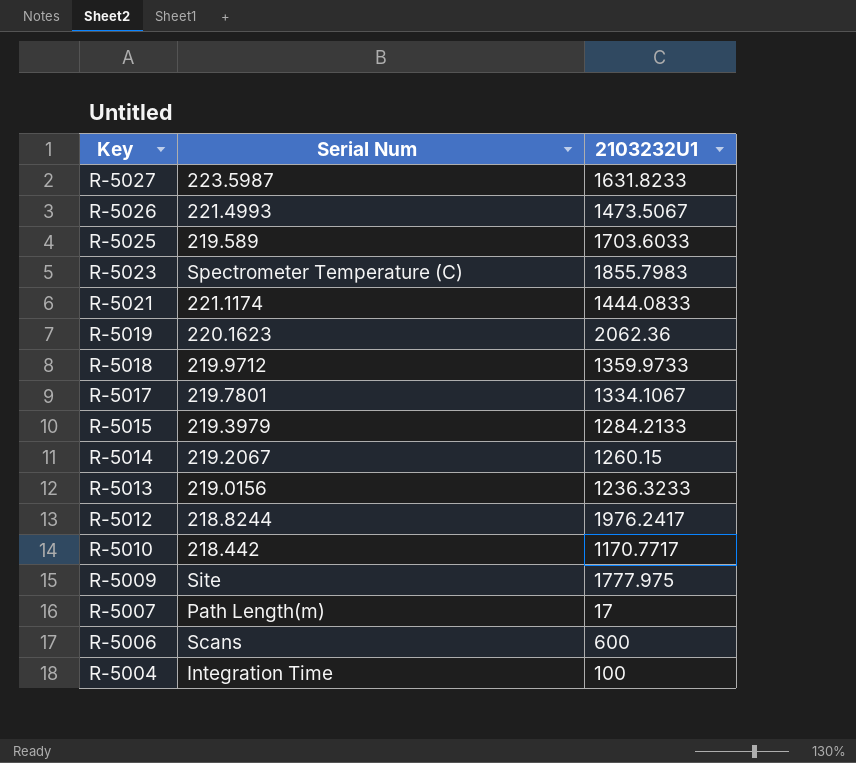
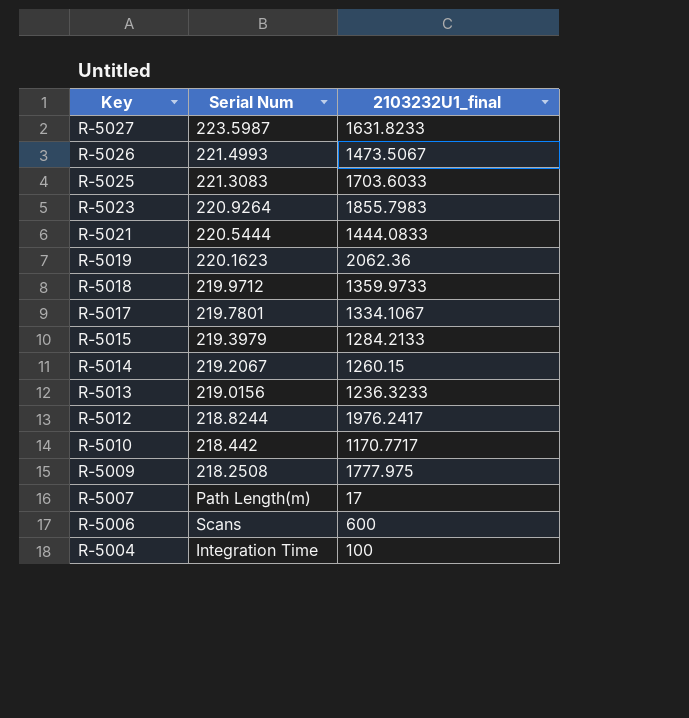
column name: 2103232U1 -> 2103232U1_final
R-5025 | Serial Num: 219.589 -> 221.3083
R-5023 | Serial Num: Spectrometer Temperature (C) -> 220.9264
R-5021 | Serial Num: 221.1174 -> 220.5444
R-5009 | Serial Num: Site -> 218.2508

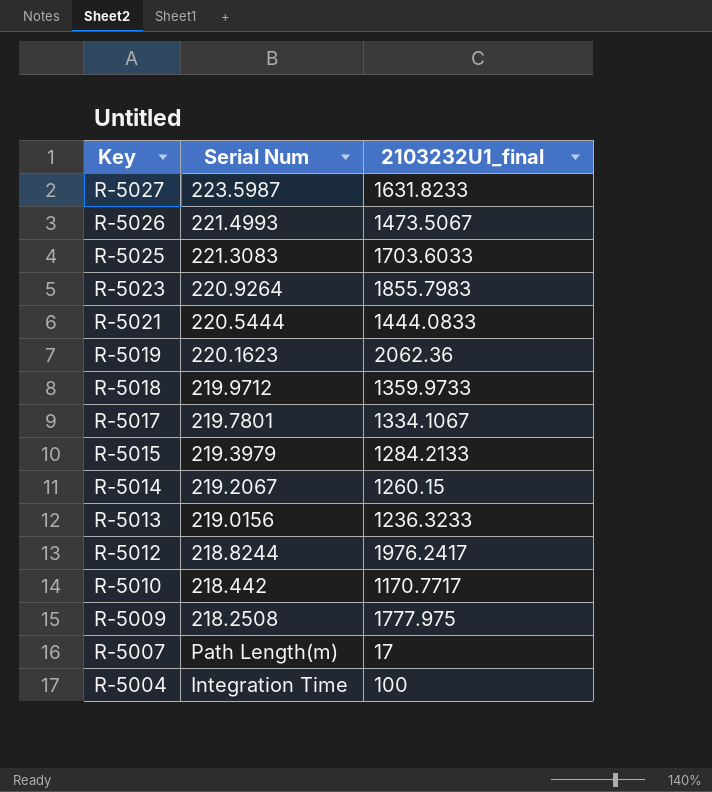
row R-5006: Scans | 600 -> none

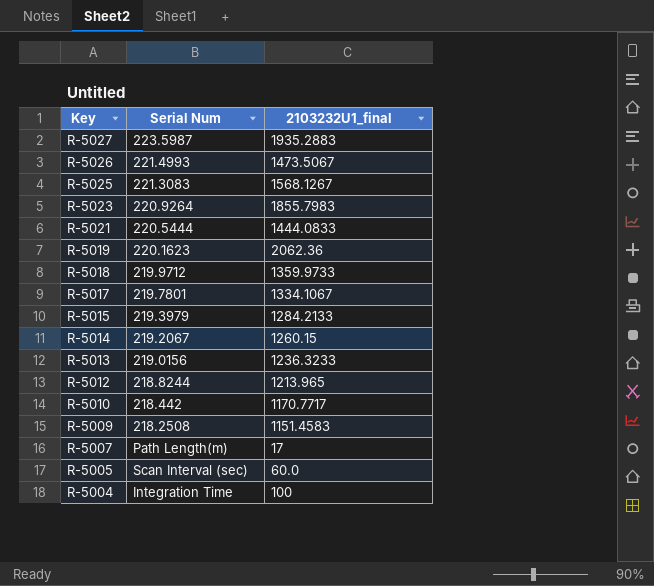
R-5027 | 2103232U1_final: 1631.8233 -> 1935.2883
R-5025 | 2103232U1_final: 1703.6033 -> 1568.1267
R-5012 | 2103232U1_final: 1976.2417 -> 1213.965
R-5009 | 2103232U1_final: 1777.975 -> 1151.4583
row R-5005: none -> Scan Interval (sec) | 60.0

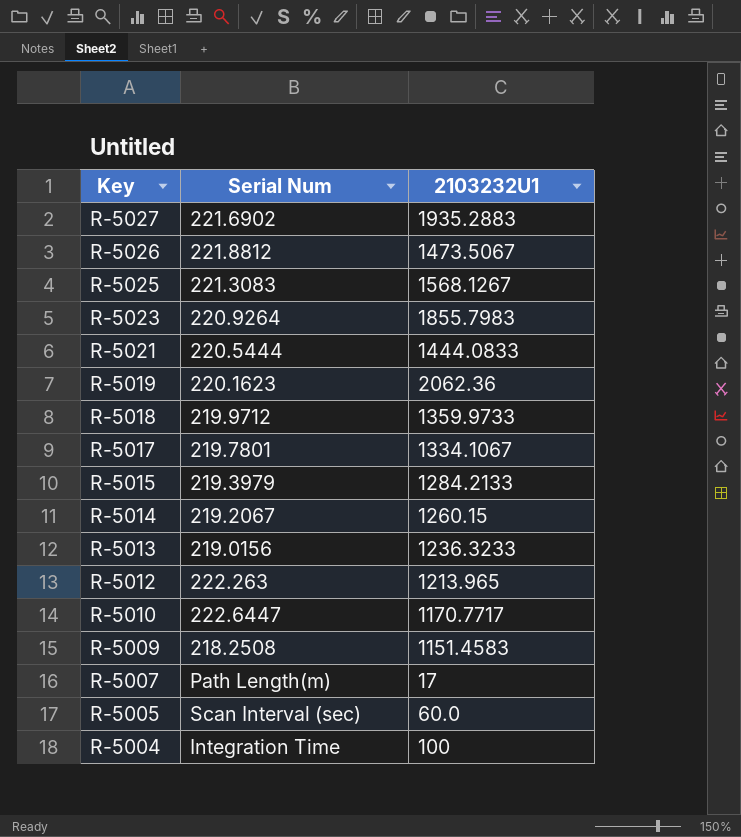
column name: 2103232U1_final -> 2103232U1
R-5027 | Serial Num: 223.5987 -> 221.6902
R-5026 | Serial Num: 221.4993 -> 221.8812
R-5012 | Serial Num: 218.8244 -> 222.263
R-5010 | Serial Num: 218.442 -> 222.6447

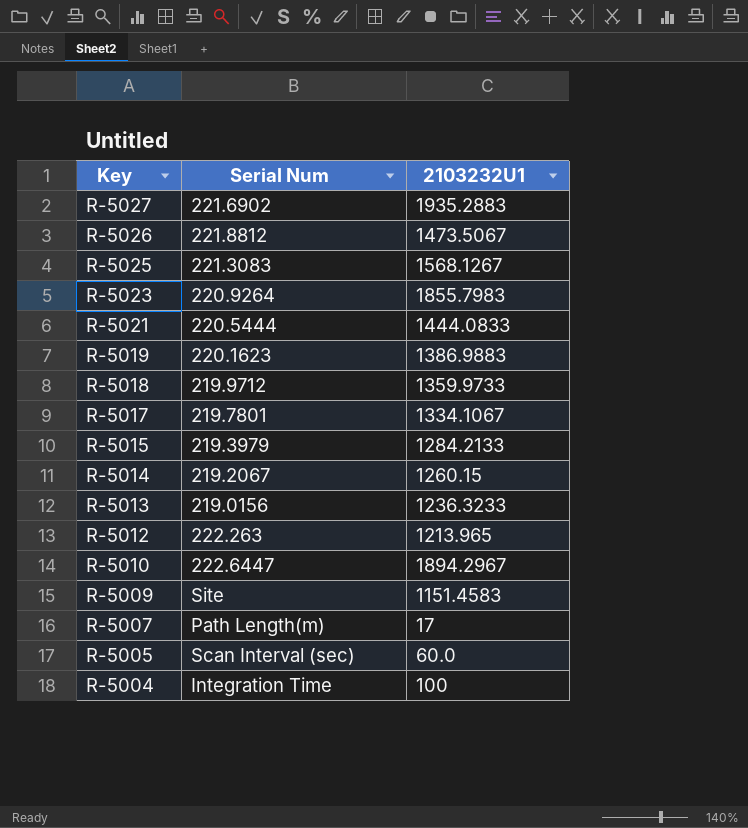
R-5019 | 2103232U1: 2062.36 -> 1386.9883
R-5010 | 2103232U1: 1170.7717 -> 1894.2967
R-5009 | Serial Num: 218.2508 -> Site

